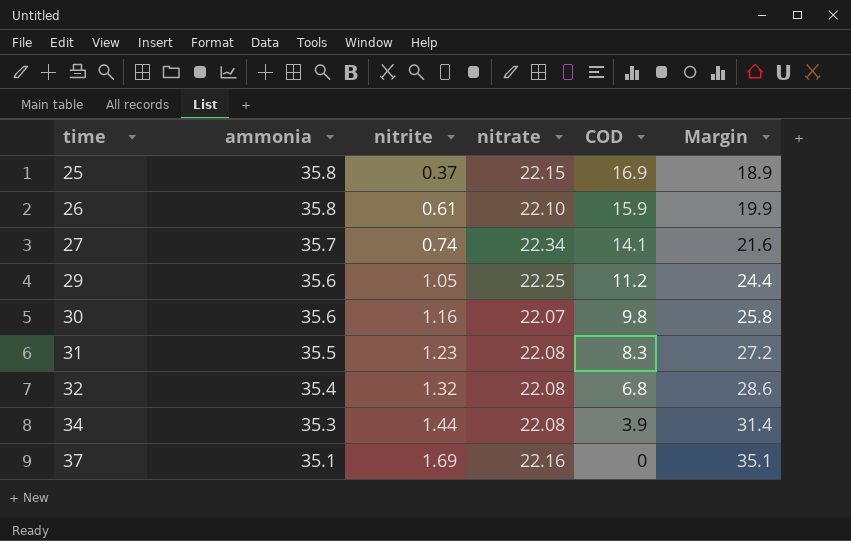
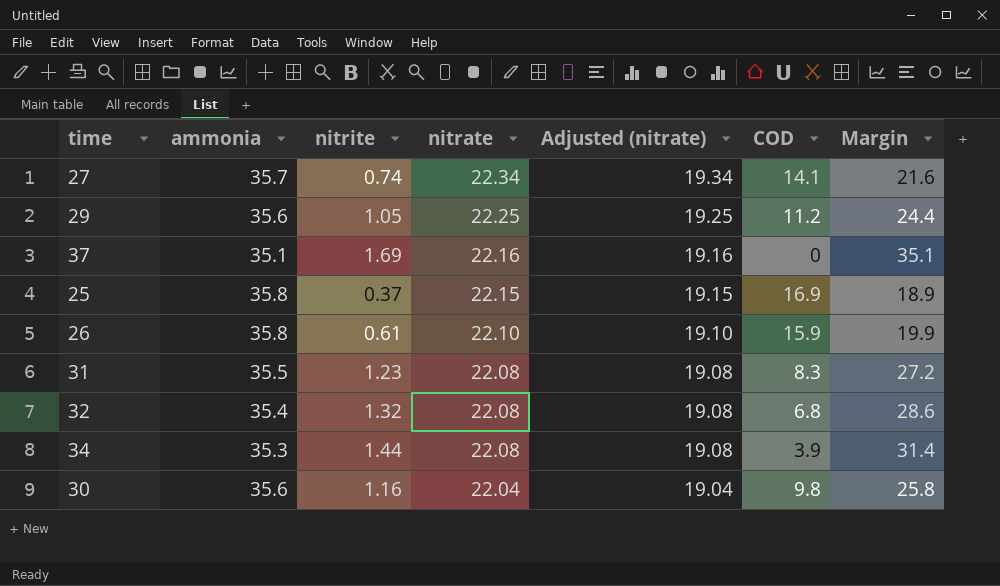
row order: time ascending -> nitrate descending
column Adjusted (nitrate) | formula: none -> [nitrate] - 3
30 | nitrate: 22.07 -> 22.04

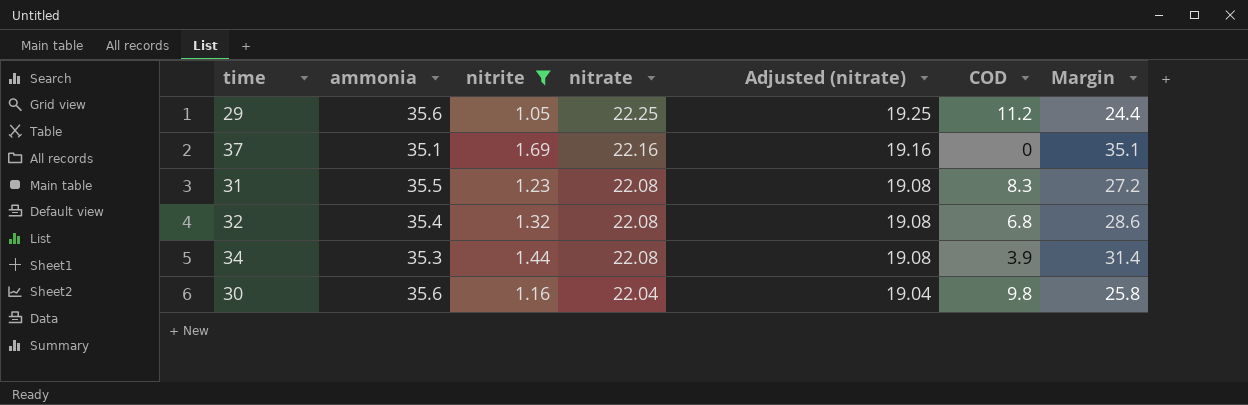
filter: none -> nitrite >= 1.05

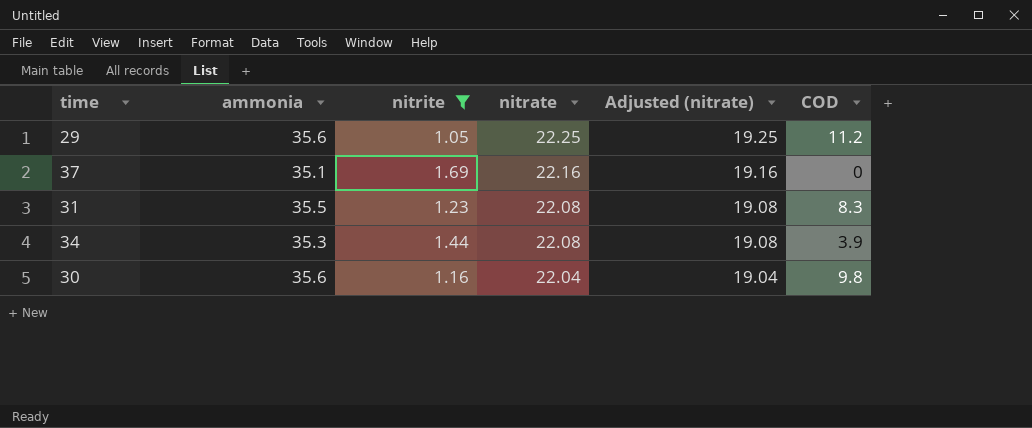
column Margin | formula: [ammonia] - [COD] -> none
row 32: 35.4 | 1.32 | 22.08 | 19.08 | 6.8 | 28.6 -> none

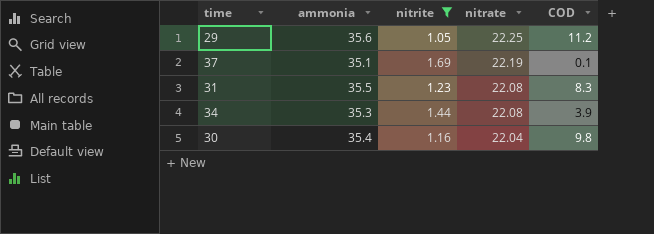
column Adjusted (nitrate) | formula: [nitrate] - 3 -> none
37 | nitrate: 22.16 -> 22.19
37 | COD: 0 -> 0.1
30 | ammonia: 35.6 -> 35.4

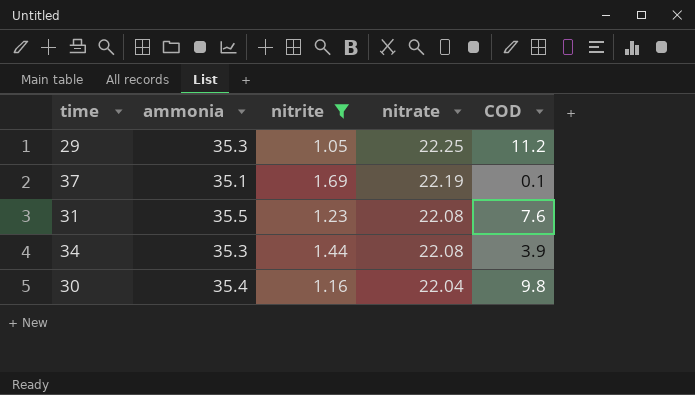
29 | ammonia: 35.6 -> 35.3
31 | COD: 8.3 -> 7.6

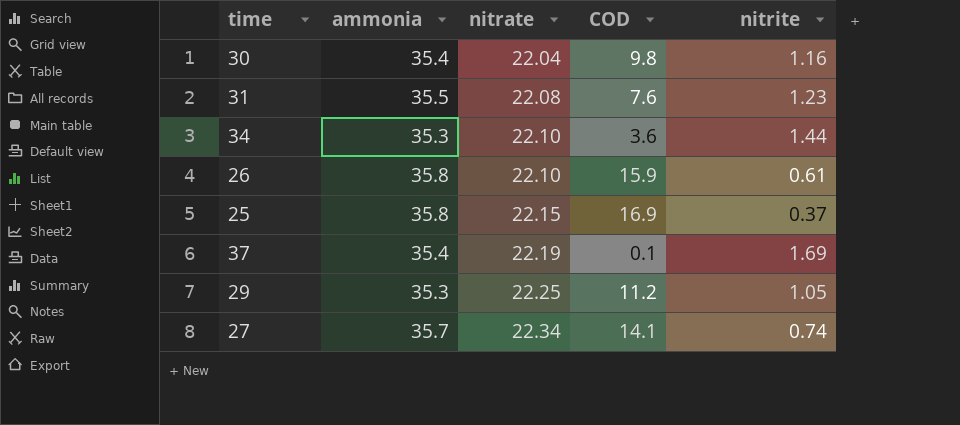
filter: nitrite >= 1.05 -> none
row order: nitrate descending -> nitrate ascending
column nitrite | position: 3 -> 5
34 | nitrate: 22.08 -> 22.10
34 | COD: 3.9 -> 3.6
37 | ammonia: 35.1 -> 35.4

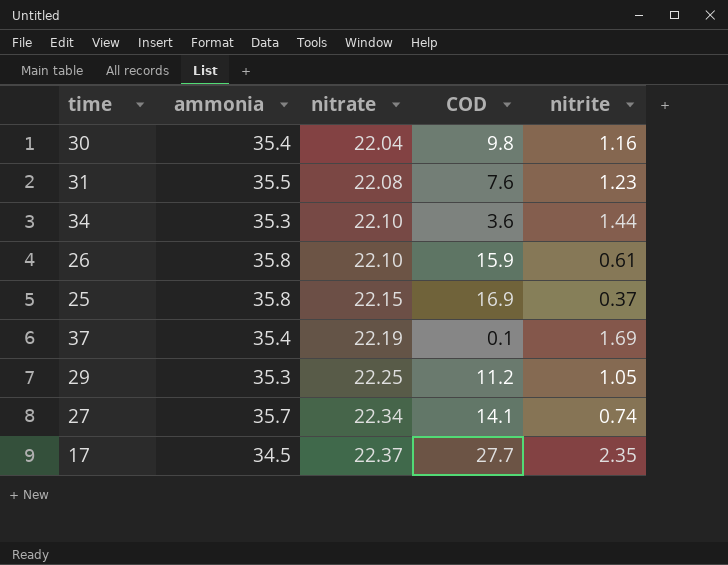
row 17: none -> 34.5 | 22.37 | 27.7 | 2.35

